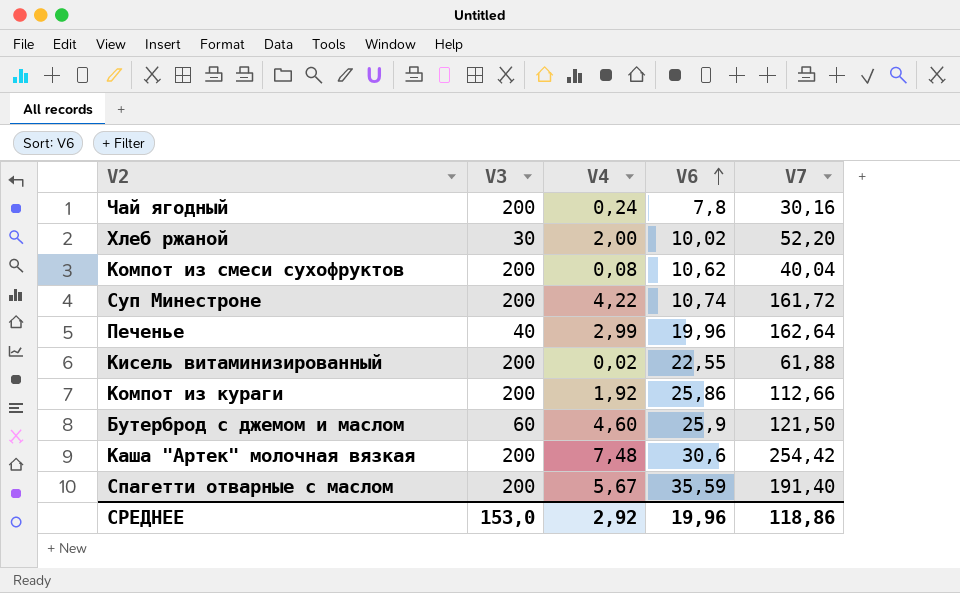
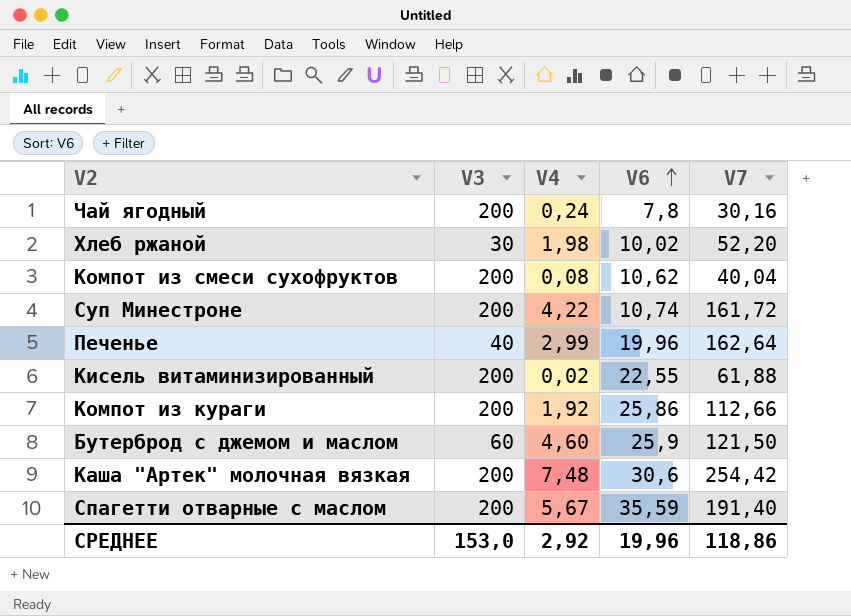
Хлеб ржаной | V4: 2,00 -> 1,98

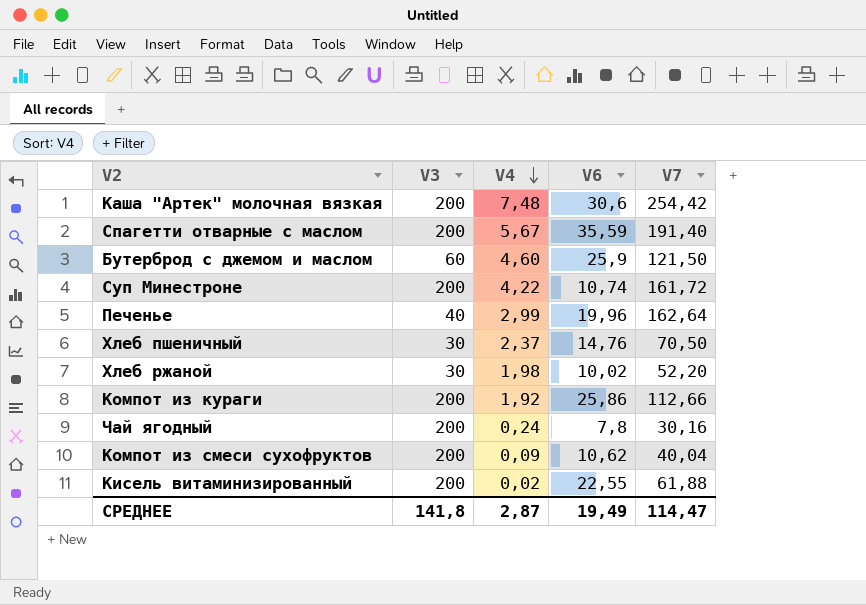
row order: V6 ascending -> V4 descending
row Хлеб пшеничный: none -> 30 | 2,37 | 14,76 | 70,50
Компот из смеси сухофруктов | V4: 0,08 -> 0,09
СРЕДНЕЕ | V3: 153,0 -> 141,8
СРЕДНЕЕ | V4: 2,92 -> 2,87
СРЕДНЕЕ | V6: 19,96 -> 19,49
СРЕДНЕЕ | V7: 118,86 -> 114,47

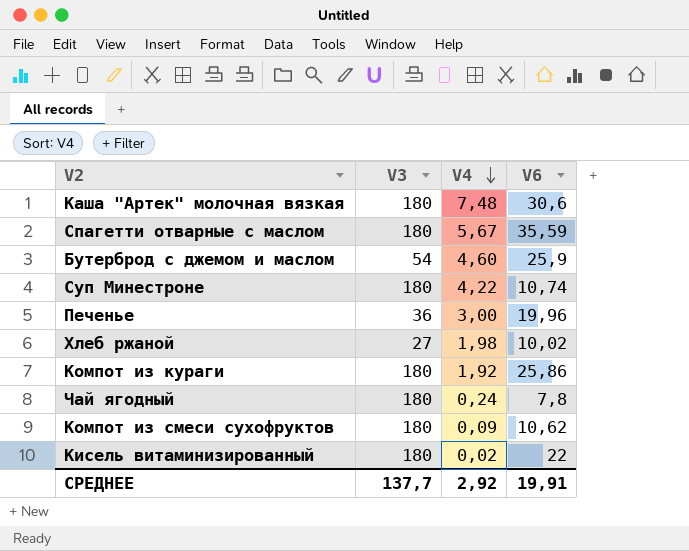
column V7 | position: 5 -> none
row Хлеб пшеничный: 30 | 2,37 | 14,76 | 70,50 -> none
Каша "Артек" молочная вязкая | V3: 200 -> 180
Спагетти отварные с маслом | V3: 200 -> 180
Бутерброд с джемом и маслом | V3: 60 -> 54
Суп Минестроне | V3: 200 -> 180
Печенье | V3: 40 -> 36
Печенье | V4: 2,99 -> 3,00
Хлеб ржаной | V3: 30 -> 27
Компот из кураги | V3: 200 -> 180
Чай ягодный | V3: 200 -> 180
Компот из смеси сухофруктов | V3: 200 -> 180
Кисель витаминизированный | V3: 200 -> 180
Кисель витаминизированный | V6: 22,55 -> 22
СРЕДНЕЕ | V3: 141,8 -> 137,7
СРЕДНЕЕ | V4: 2,87 -> 2,92
СРЕДНЕЕ | V6: 19,49 -> 19,91

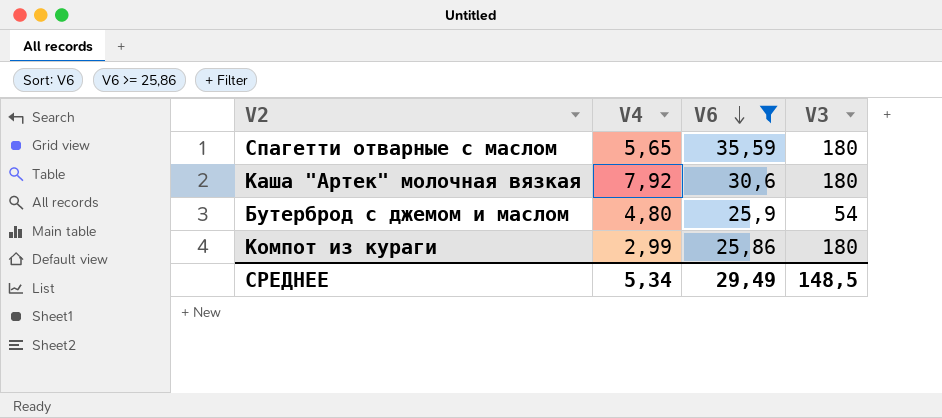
filter: none -> V6 >= 25,86
row order: V4 descending -> V6 descending
column V3 | position: 2 -> 4
Спагетти отварные с маслом | V4: 5,67 -> 5,65
Каша "Артек" молочная вязкая | V4: 7,48 -> 7,92
Бутерброд с джемом и маслом | V4: 4,60 -> 4,80
Компот из кураги | V4: 1,92 -> 2,99
СРЕДНЕЕ | V4: 2,92 -> 5,34
СРЕДНЕЕ | V6: 19,91 -> 29,49
СРЕДНЕЕ | V3: 137,7 -> 148,5

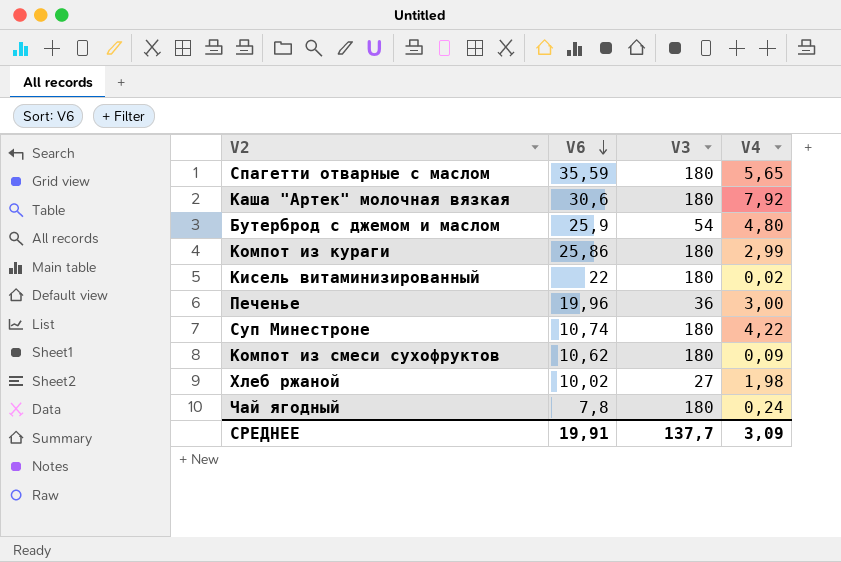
filter: V6 >= 25,86 -> none
column V4 | position: 2 -> 4
СРЕДНЕЕ | V6: 29,49 -> 19,91
СРЕДНЕЕ | V3: 148,5 -> 137,7
СРЕДНЕЕ | V4: 5,34 -> 3,09

